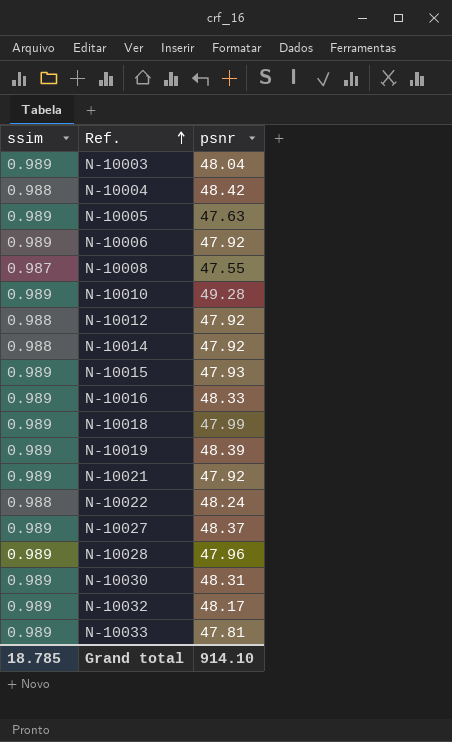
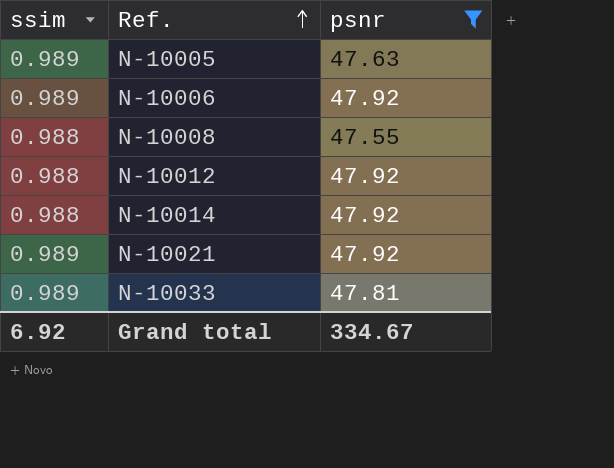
filter: none -> psnr <= 47.92
N-10008 | ssim: 0.987 -> 0.988
Grand total | ssim: 18.785 -> 6.92
Grand total | psnr: 914.10 -> 334.67

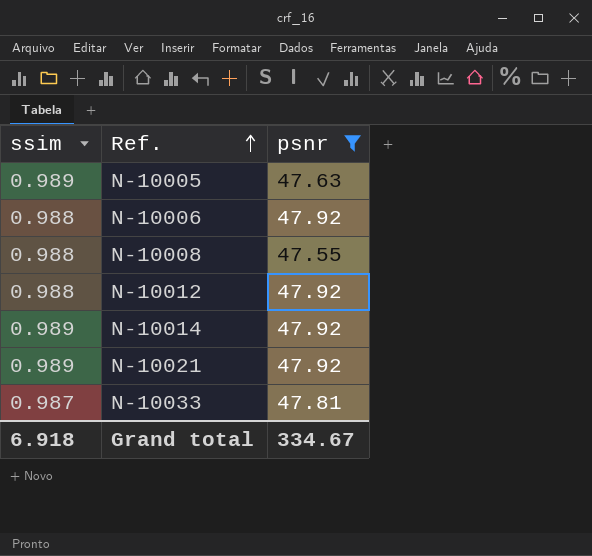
N-10006 | ssim: 0.989 -> 0.988
N-10014 | ssim: 0.988 -> 0.989
N-10033 | ssim: 0.989 -> 0.987
Grand total | ssim: 6.92 -> 6.918

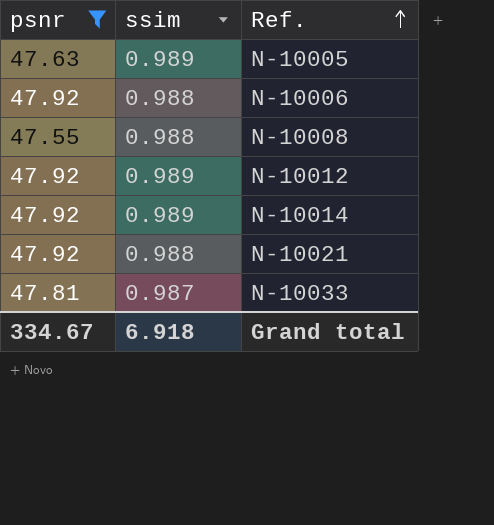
column psnr | position: 3 -> 1
N-10012 | ssim: 0.988 -> 0.989
N-10021 | ssim: 0.989 -> 0.988

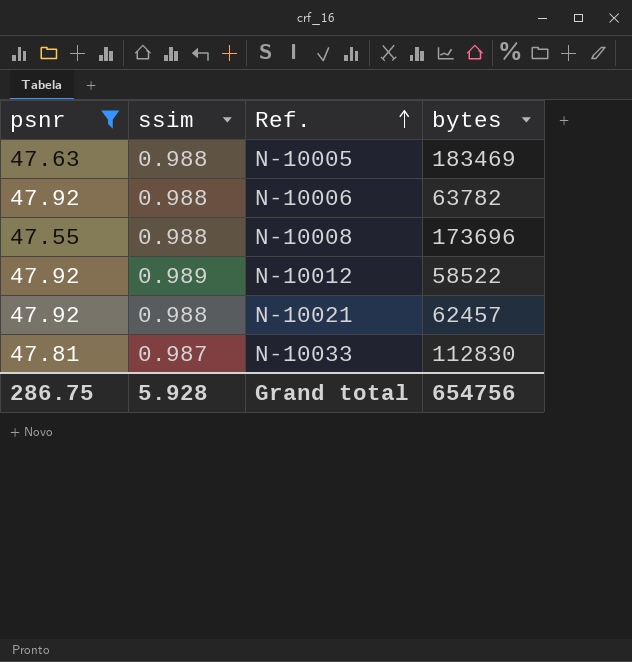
column bytes | position: none -> 4
row N-10014: 47.92 | 0.989 -> none
N-10005 | ssim: 0.989 -> 0.988
Grand total | psnr: 334.67 -> 286.75
Grand total | ssim: 6.918 -> 5.928

